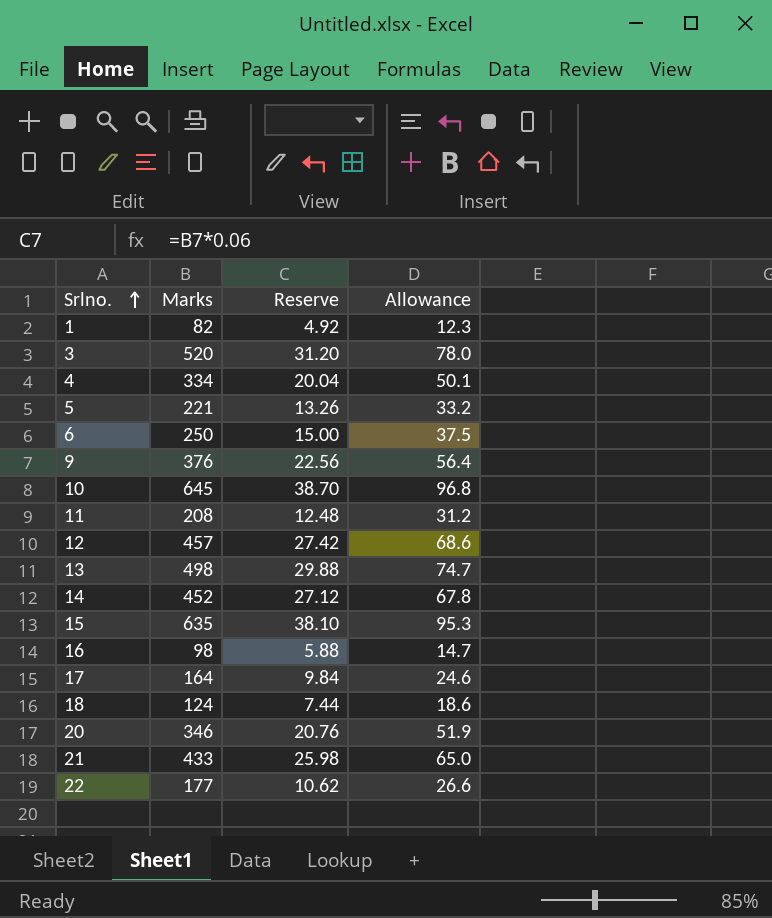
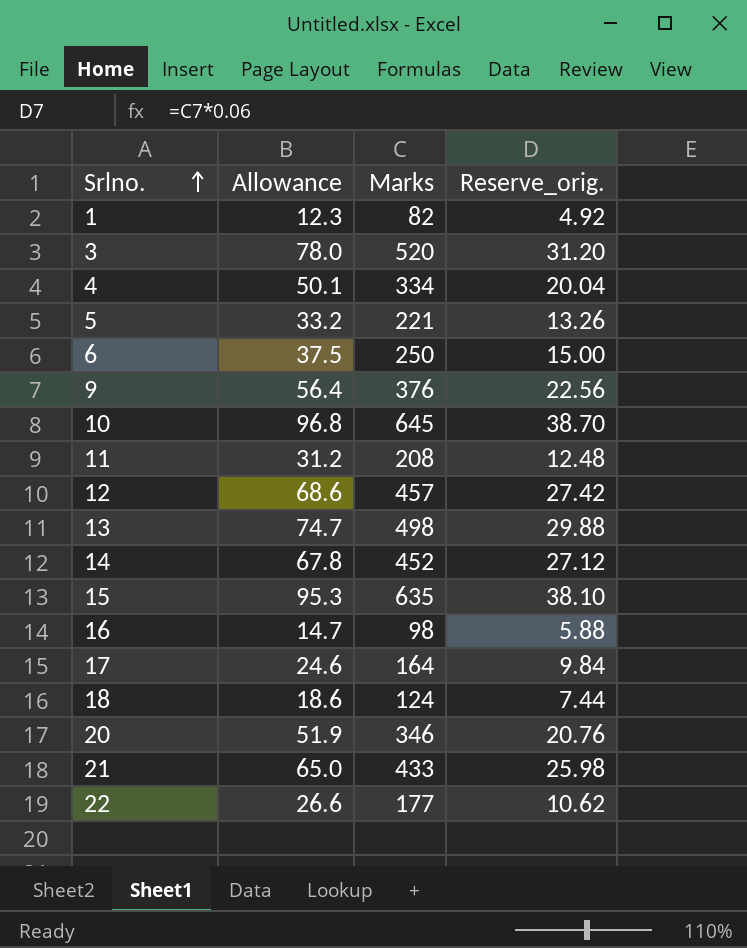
column Allowance | position: 4 -> 2
column name: Reserve -> Reserve_orig.

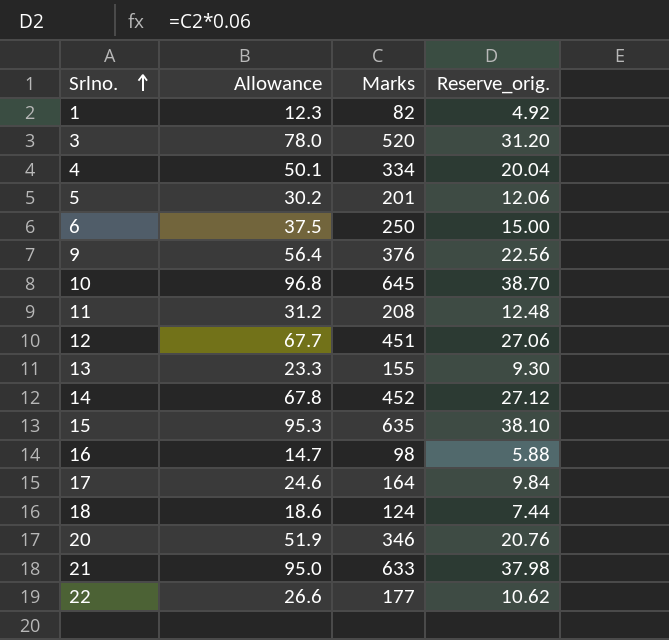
5 | Allowance: 33.2 -> 30.2
5 | Marks: 221 -> 201
5 | Reserve_orig.: 13.26 -> 12.06
12 | Allowance: 68.6 -> 67.7
12 | Marks: 457 -> 451
12 | Reserve_orig.: 27.42 -> 27.06
13 | Allowance: 74.7 -> 23.3
13 | Marks: 498 -> 155
13 | Reserve_orig.: 29.88 -> 9.30
21 | Allowance: 65.0 -> 95.0
21 | Marks: 433 -> 633
21 | Reserve_orig.: 25.98 -> 37.98

